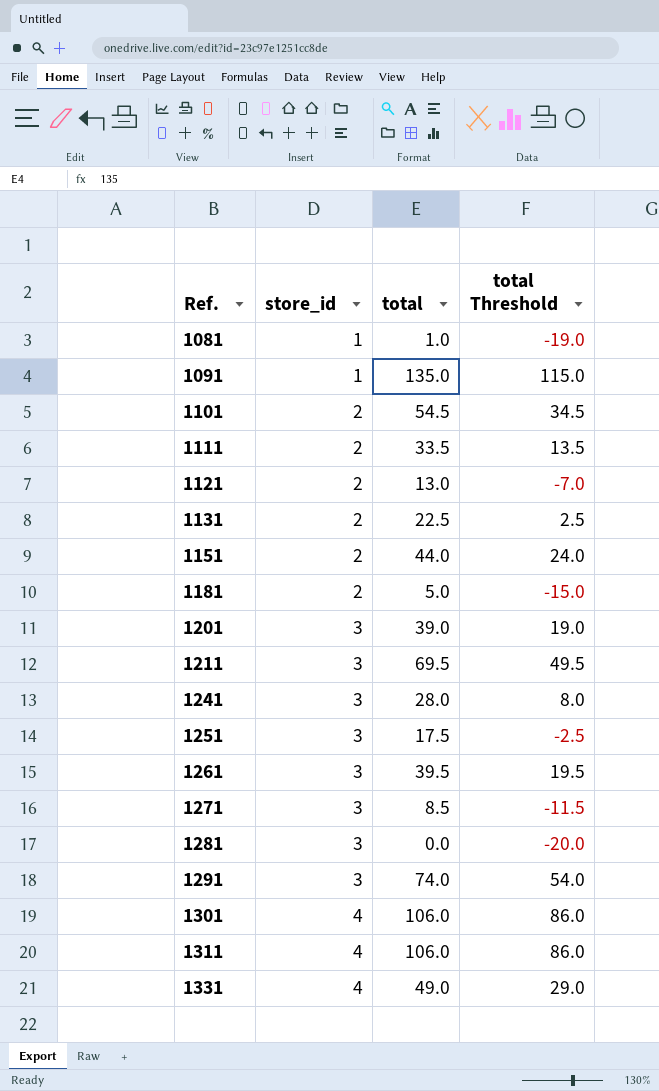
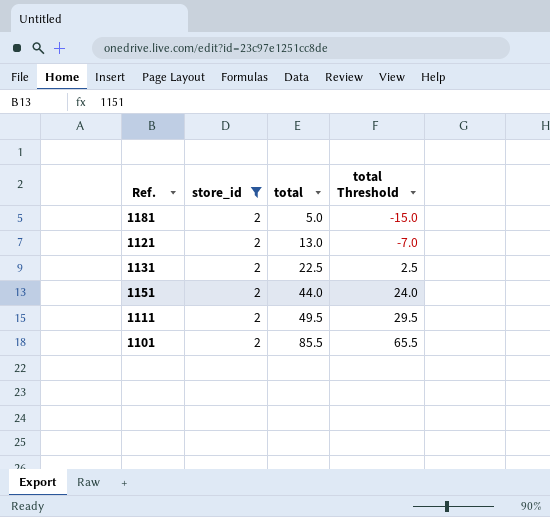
filter: none -> store_id = 2
row order: Ref. ascending -> total ascending
1111 | total: 33.5 -> 49.5
1111 | total Threshold: 13.5 -> 29.5
1101 | total: 54.5 -> 85.5
1101 | total Threshold: 34.5 -> 65.5

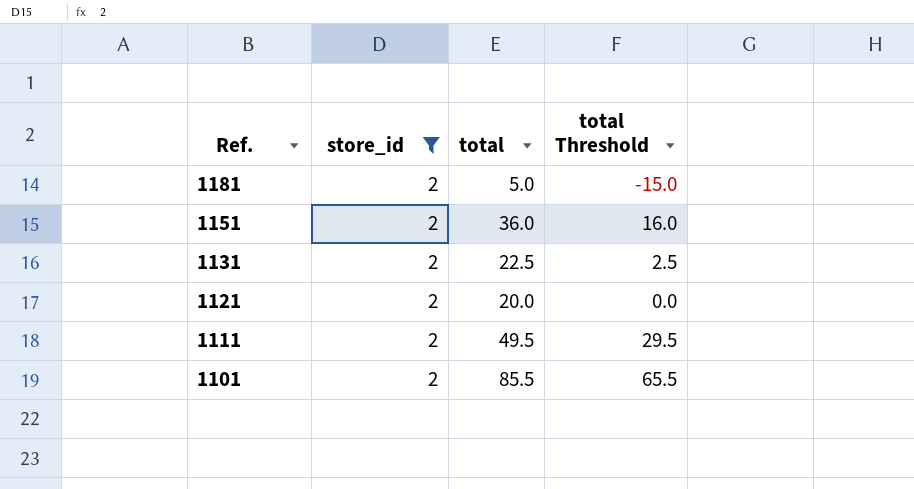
row order: total ascending -> Ref. descending
1151 | total: 44.0 -> 36.0
1151 | total Threshold: 24.0 -> 16.0
1121 | total: 13.0 -> 20.0
1121 | total Threshold: -7.0 -> 0.0

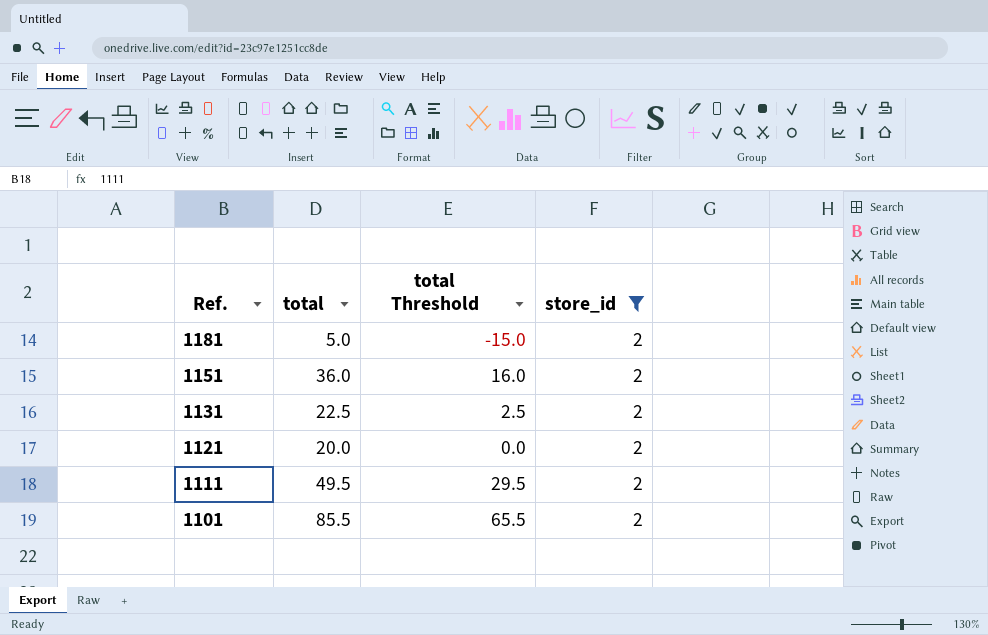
column store_id | position: 2 -> 4

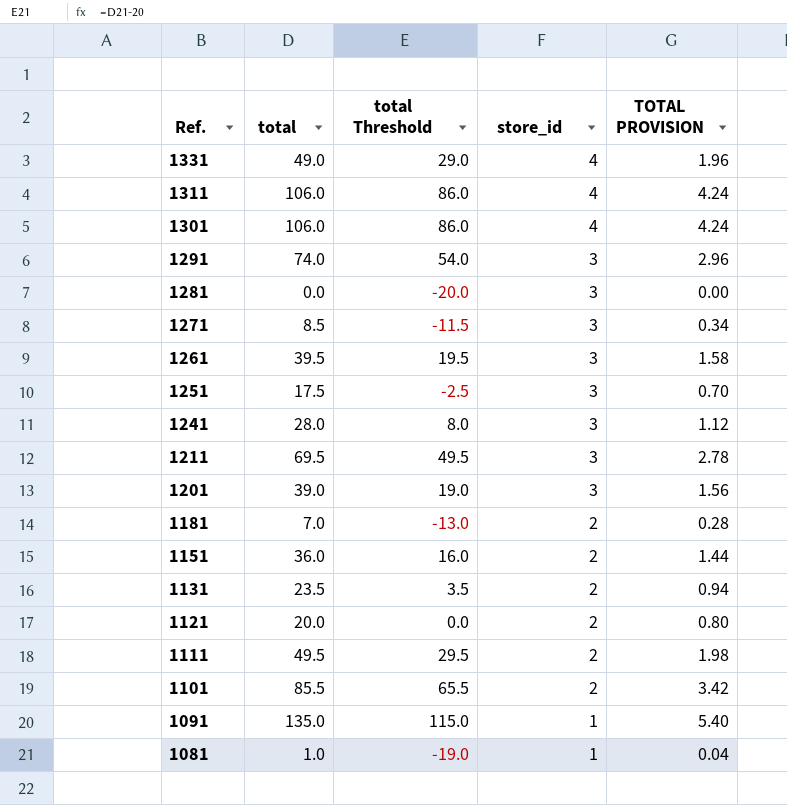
filter: store_id = 2 -> none
column TOTAL PROVISION | formula: none -> [total] * 0.04
1181 | total: 5.0 -> 7.0
1181 | total Threshold: -15.0 -> -13.0
1131 | total: 22.5 -> 23.5
1131 | total Threshold: 2.5 -> 3.5

